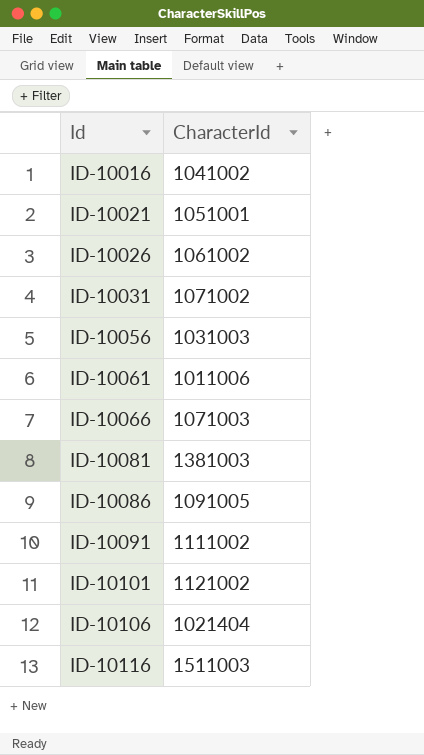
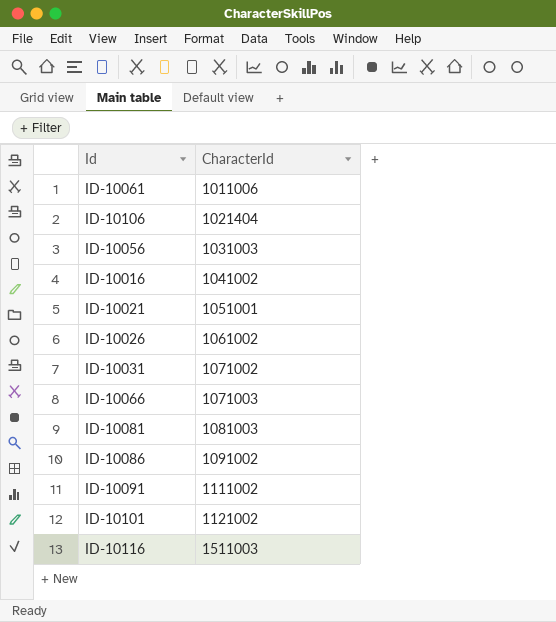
row order: Id ascending -> CharacterId ascending
ID-10081 | CharacterId: 1381003 -> 1081003
ID-10086 | CharacterId: 1091005 -> 1091002

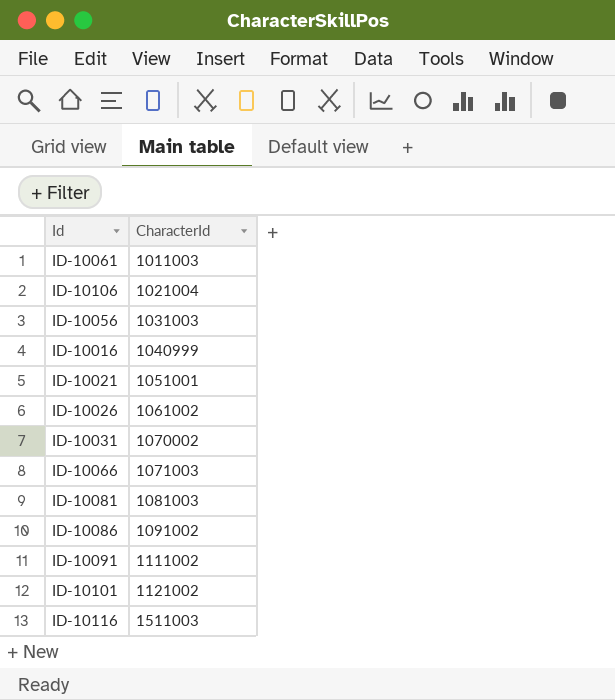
ID-10061 | CharacterId: 1011006 -> 1011003
ID-10106 | CharacterId: 1021404 -> 1021004
ID-10016 | CharacterId: 1041002 -> 1040999
ID-10031 | CharacterId: 1071002 -> 1070002

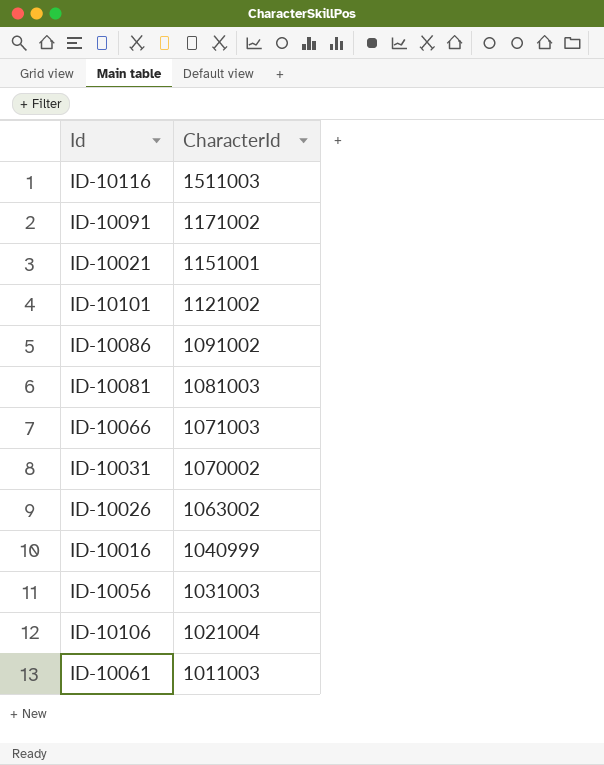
row order: CharacterId ascending -> CharacterId descending
ID-10091 | CharacterId: 1111002 -> 1171002
ID-10021 | CharacterId: 1051001 -> 1151001
ID-10026 | CharacterId: 1061002 -> 1063002

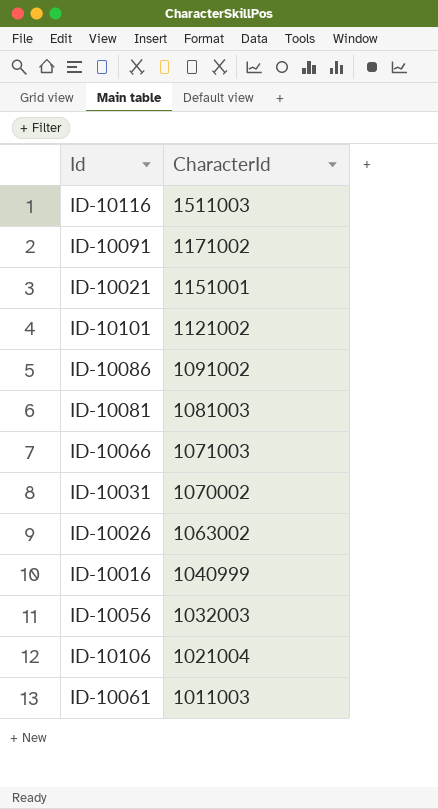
ID-10056 | CharacterId: 1031003 -> 1032003

